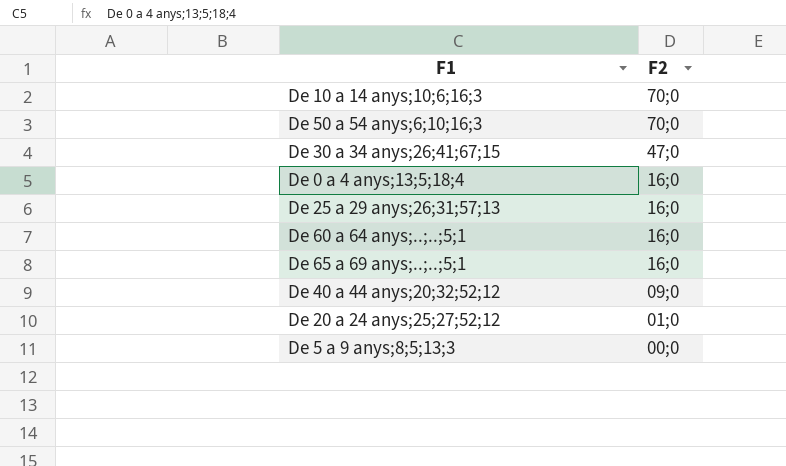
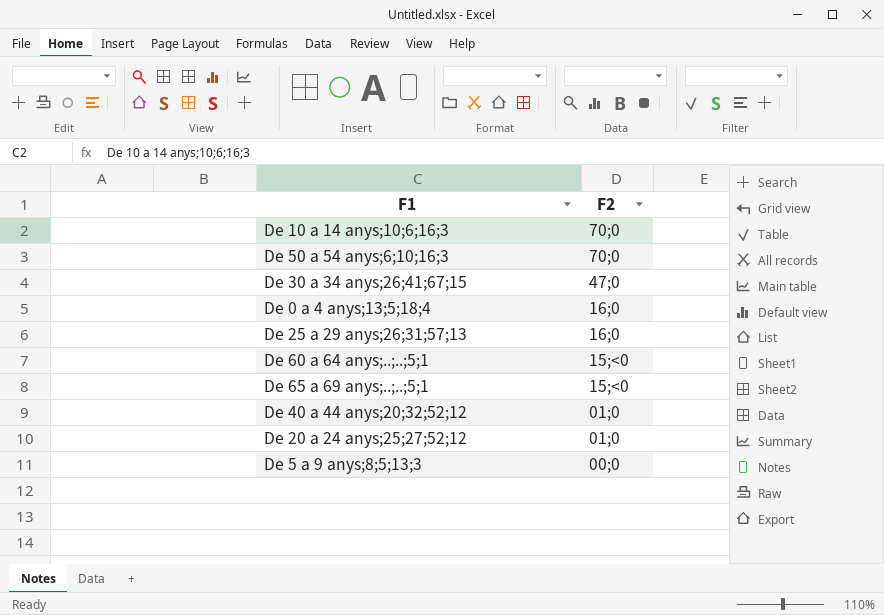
De 60 a 64 anys;..;..;5;1 | F2: 16;0 -> 15;<0
De 65 a 69 anys;..;..;5;1 | F2: 16;0 -> 15;<0
De 40 a 44 anys;20;32;52;12 | F2: 09;0 -> 01;0

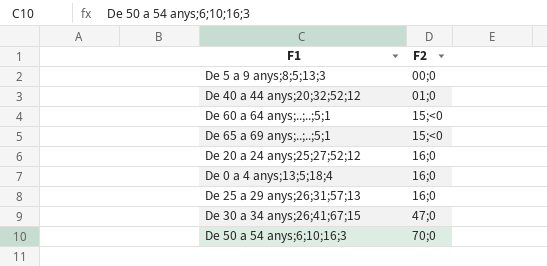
row order: F2 descending -> F2 ascending
row De 10 a 14 anys;10;6;16;3: 70;0 -> none
De 20 a 24 anys;25;27;52;12 | F2: 01;0 -> 16;0

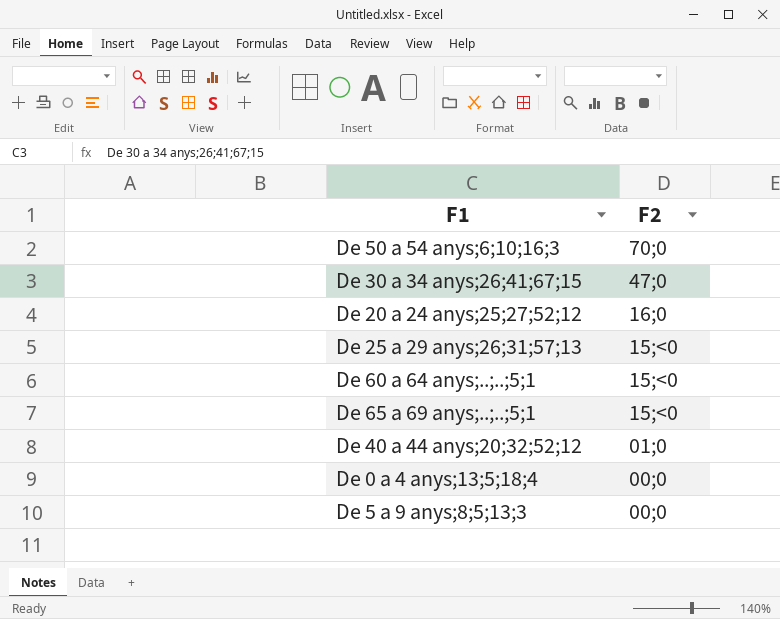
row order: F2 ascending -> F2 descending
De 25 a 29 anys;26;31;57;13 | F2: 16;0 -> 15;<0
De 0 a 4 anys;13;5;18;4 | F2: 16;0 -> 00;0

